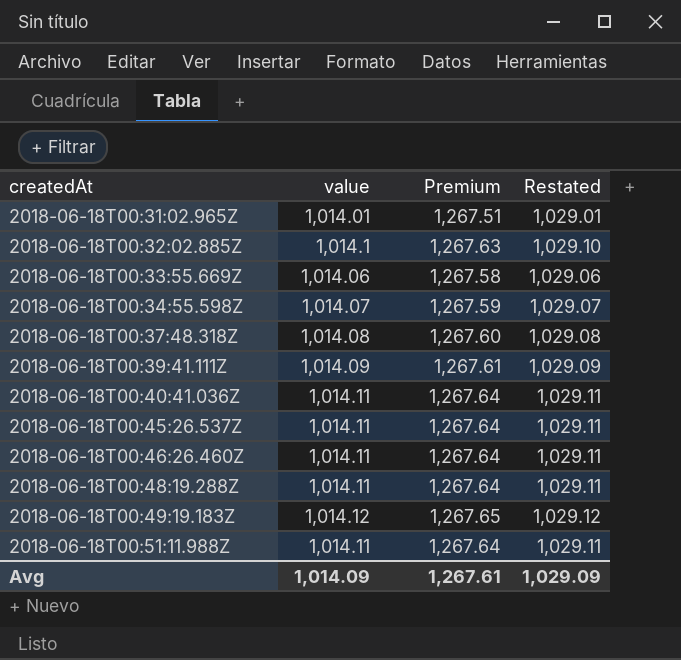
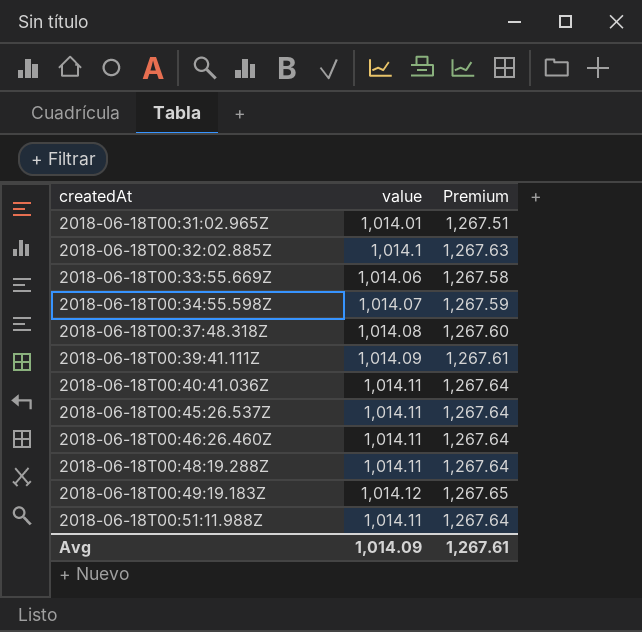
column Restated | formula: [value] + 15 -> none

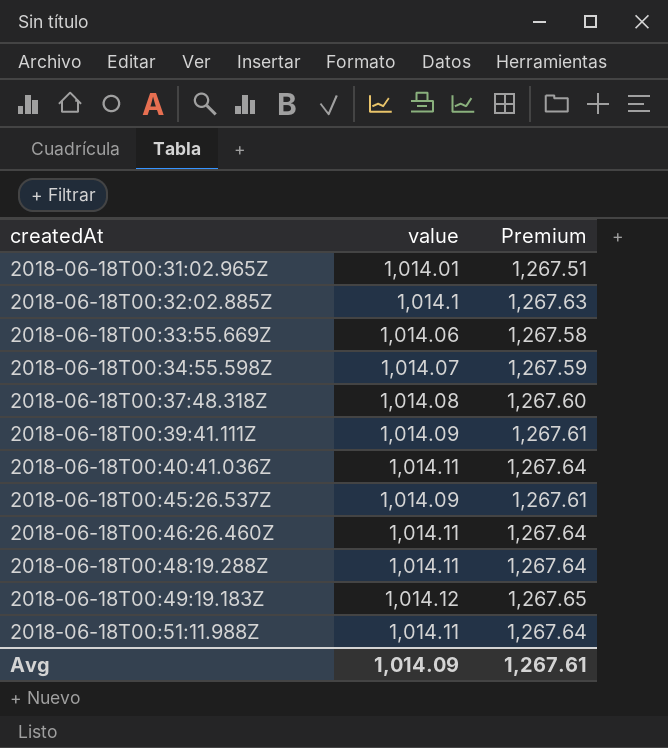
2018-06-18T00:45:26.537Z | value: 1,014.11 -> 1,014.09
2018-06-18T00:45:26.537Z | Premium: 1,267.64 -> 1,267.61

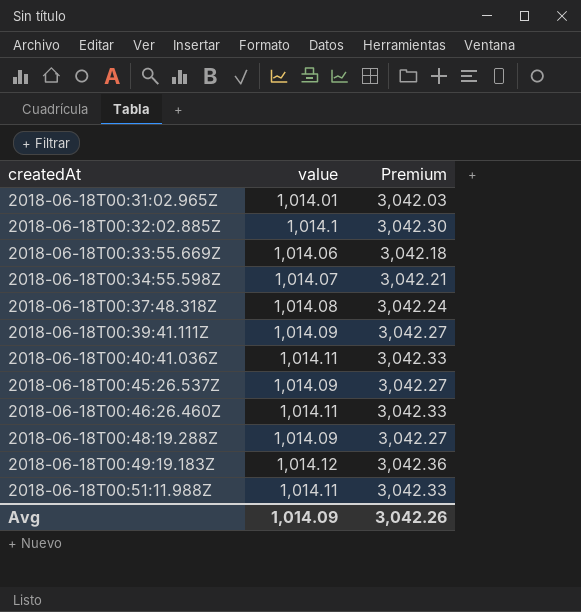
column Premium | formula: [value] * 1.25 -> [value] * 3
2018-06-18T00:48:19.288Z | value: 1,014.11 -> 1,014.09
Avg | Premium: 1,267.61 -> 3,042.26

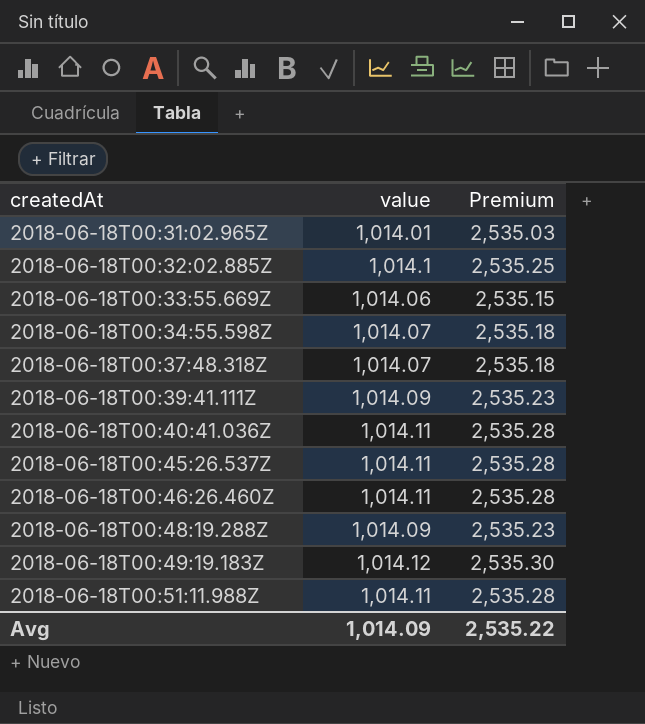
column Premium | formula: [value] * 3 -> [value] * 2.5
2018-06-18T00:37:48.318Z | value: 1,014.08 -> 1,014.07
2018-06-18T00:45:26.537Z | value: 1,014.09 -> 1,014.11
Avg | Premium: 3,042.26 -> 2,535.22

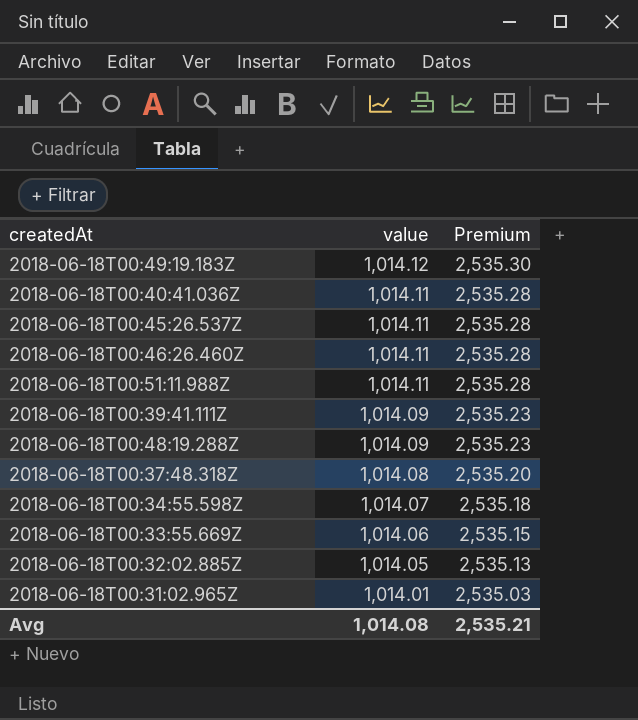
row order: createdAt ascending -> value descending
2018-06-18T00:37:48.318Z | value: 1,014.07 -> 1,014.08
2018-06-18T00:37:48.318Z | Premium: 2,535.18 -> 2,535.20
2018-06-18T00:32:02.885Z | value: 1,014.1 -> 1,014.05
2018-06-18T00:32:02.885Z | Premium: 2,535.25 -> 2,535.13
Avg | value: 1,014.09 -> 1,014.08
Avg | Premium: 2,535.22 -> 2,535.21

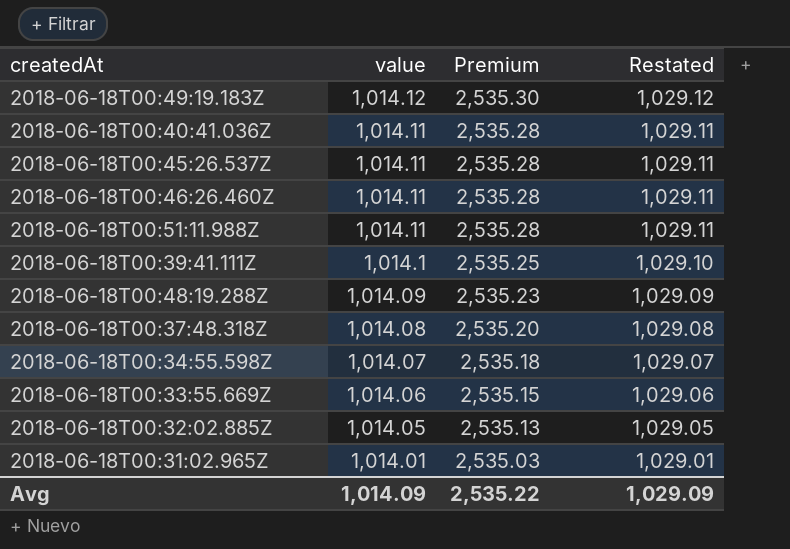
column Restated | formula: none -> [value] + 15
2018-06-18T00:39:41.111Z | value: 1,014.09 -> 1,014.1
2018-06-18T00:39:41.111Z | Premium: 2,535.23 -> 2,535.25
Avg | value: 1,014.08 -> 1,014.09
Avg | Premium: 2,535.21 -> 2,535.22

